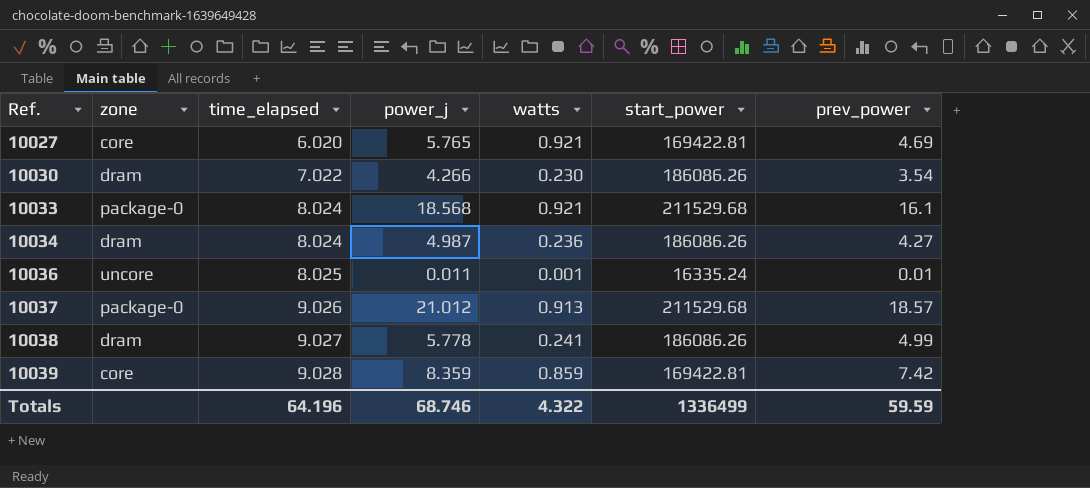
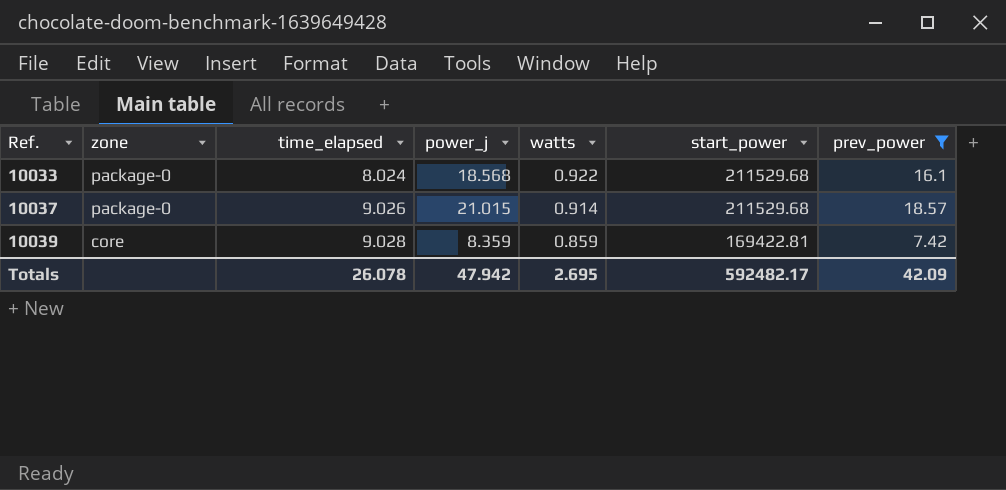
filter: none -> prev_power >= 7.42
10033 | watts: 0.921 -> 0.922
10037 | power_j: 21.012 -> 21.015
10037 | watts: 0.913 -> 0.914
Totals | time_elapsed: 64.196 -> 26.078
Totals | power_j: 68.746 -> 47.942
Totals | watts: 4.322 -> 2.695
Totals | start_power: 1336499 -> 592482.17
Totals | prev_power: 59.59 -> 42.09

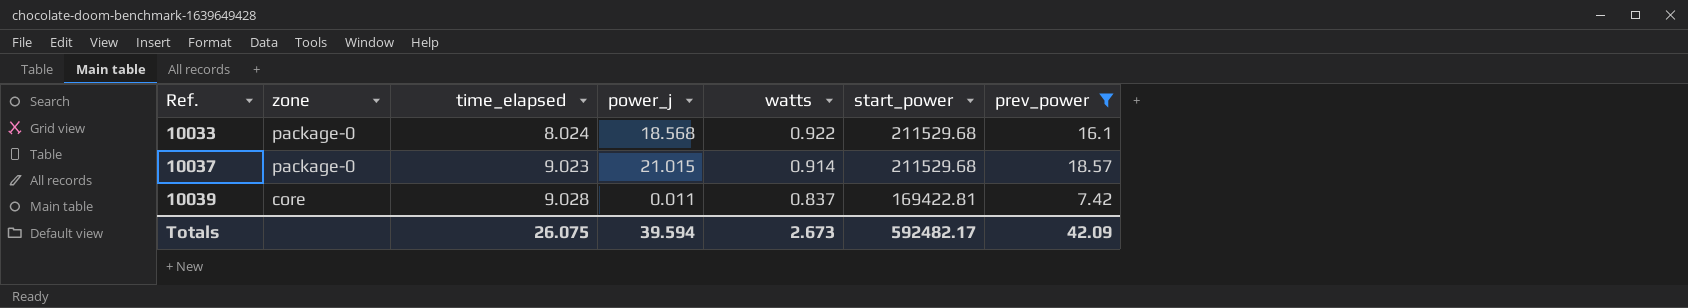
10037 | time_elapsed: 9.026 -> 9.023
10039 | power_j: 8.359 -> 0.011
10039 | watts: 0.859 -> 0.837
Totals | time_elapsed: 26.078 -> 26.075
Totals | power_j: 47.942 -> 39.594
Totals | watts: 2.695 -> 2.673

